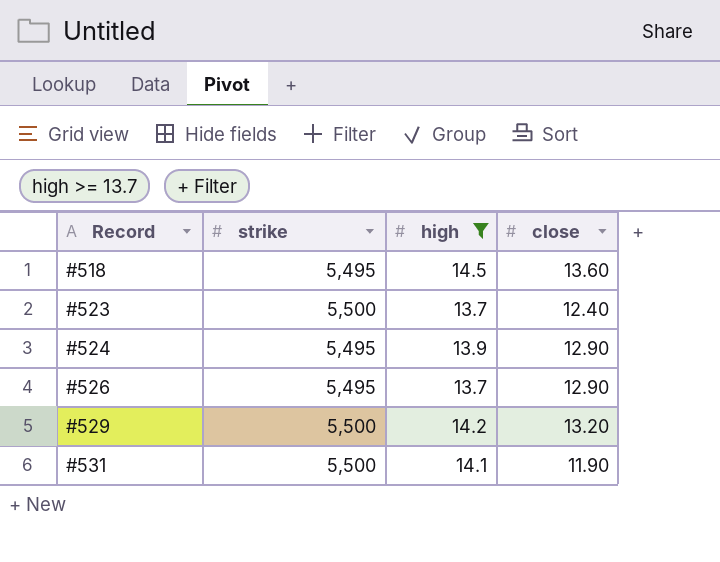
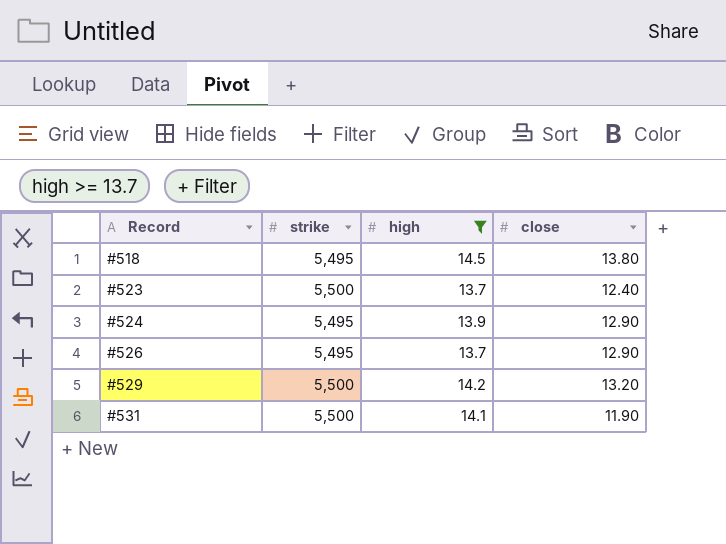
#518 | close: 13.60 -> 13.80

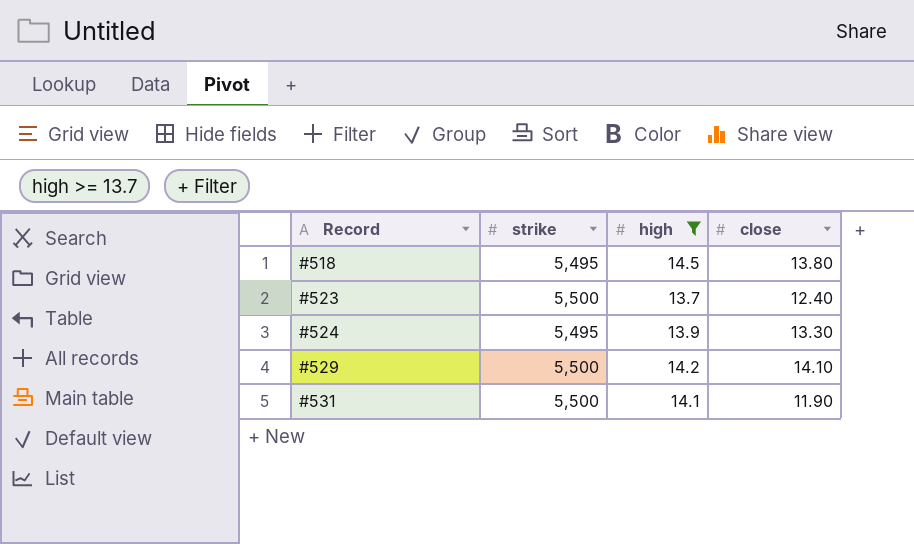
row #526: 5,495 | 13.7 | 12.90 -> none
#524 | close: 12.90 -> 13.30
#529 | close: 13.20 -> 14.10

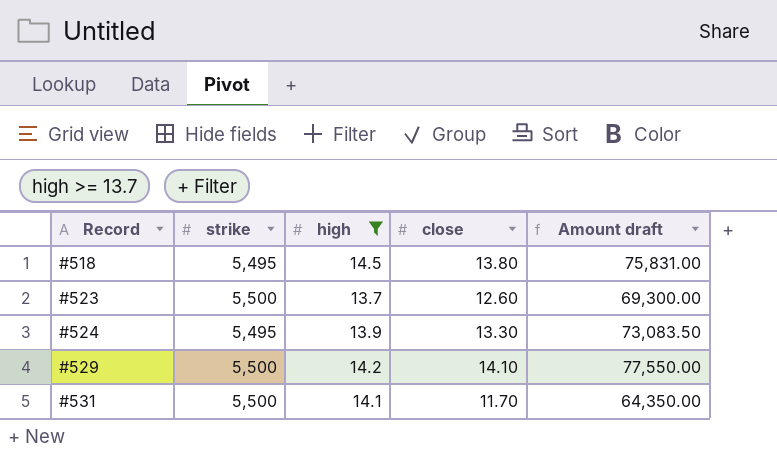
column Amount draft | formula: none -> [strike] * [close]
#523 | close: 12.40 -> 12.60
#531 | close: 11.90 -> 11.70

